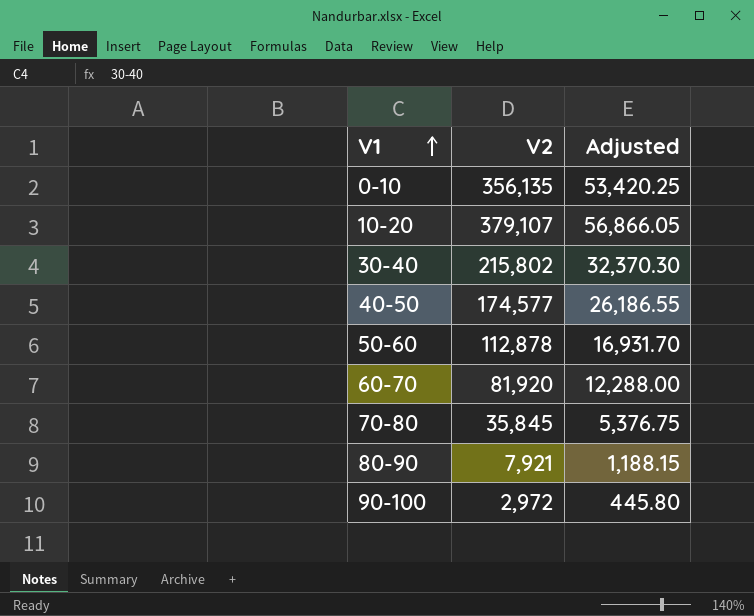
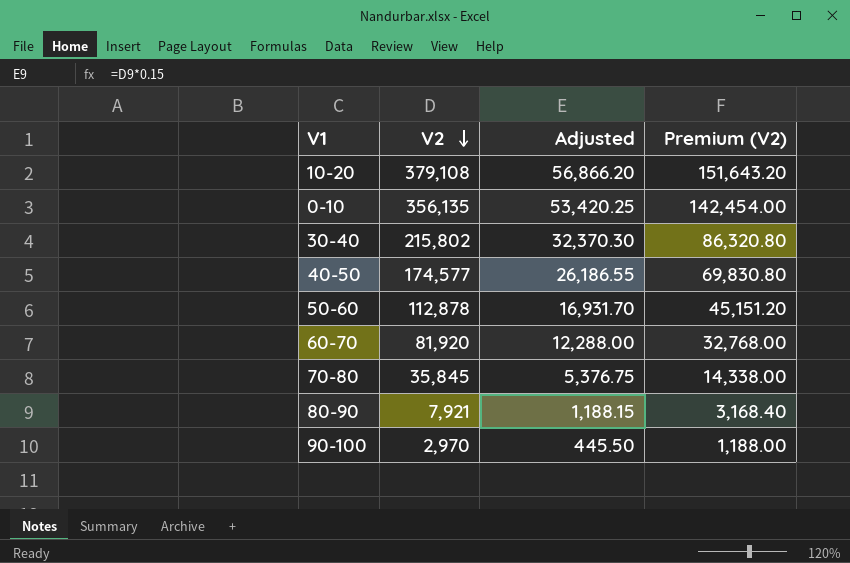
row order: V1 ascending -> V2 descending
column Premium (V2) | formula: none -> [V2] * 0.4
10-20 | V2: 379,107 -> 379,108
10-20 | Adjusted: 56,866.05 -> 56,866.20
90-100 | V2: 2,972 -> 2,970
90-100 | Adjusted: 445.80 -> 445.50

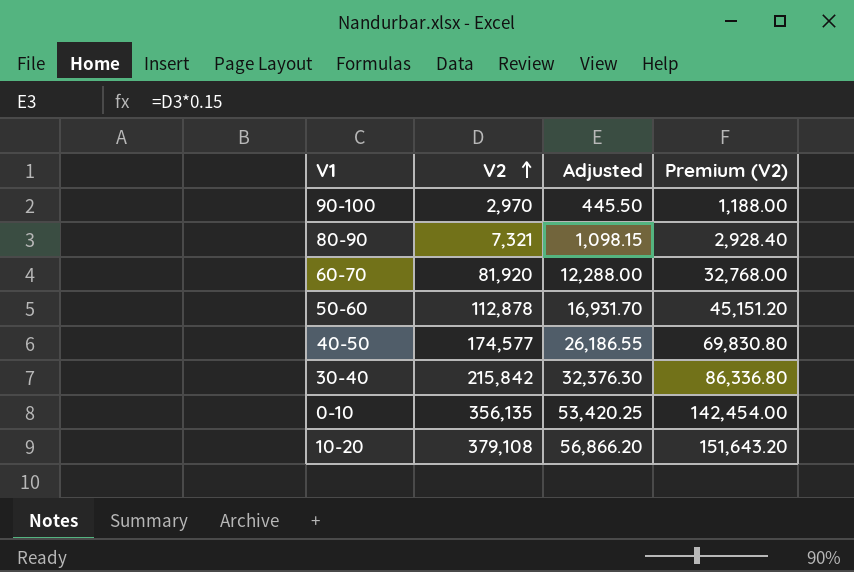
row order: V2 descending -> V2 ascending
row 70-80: 35,845 | 5,376.75 | 14,338.00 -> none
80-90 | V2: 7,921 -> 7,321
80-90 | Adjusted: 1,188.15 -> 1,098.15
80-90 | Premium (V2): 3,168.40 -> 2,928.40
30-40 | V2: 215,802 -> 215,842
30-40 | Adjusted: 32,370.30 -> 32,376.30
30-40 | Premium (V2): 86,320.80 -> 86,336.80

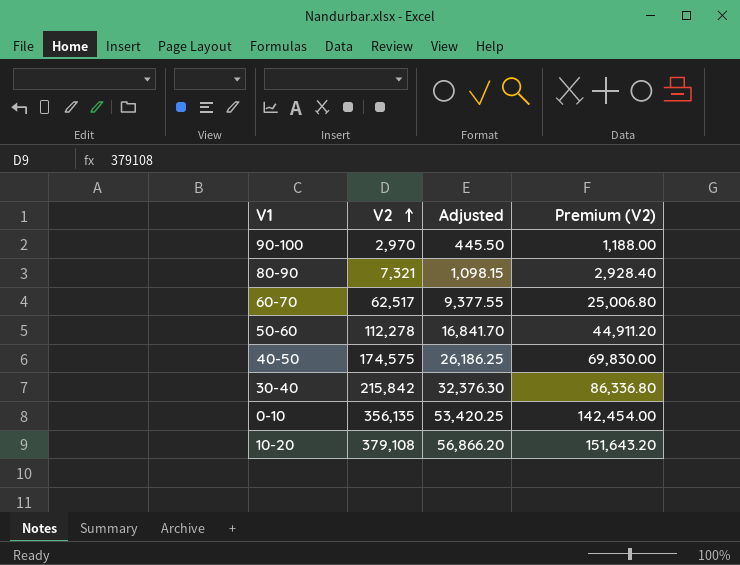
60-70 | V2: 81,920 -> 62,517
60-70 | Adjusted: 12,288.00 -> 9,377.55
60-70 | Premium (V2): 32,768.00 -> 25,006.80
50-60 | V2: 112,878 -> 112,278
50-60 | Adjusted: 16,931.70 -> 16,841.70
50-60 | Premium (V2): 45,151.20 -> 44,911.20
40-50 | V2: 174,577 -> 174,575
40-50 | Adjusted: 26,186.55 -> 26,186.25
40-50 | Premium (V2): 69,830.80 -> 69,830.00

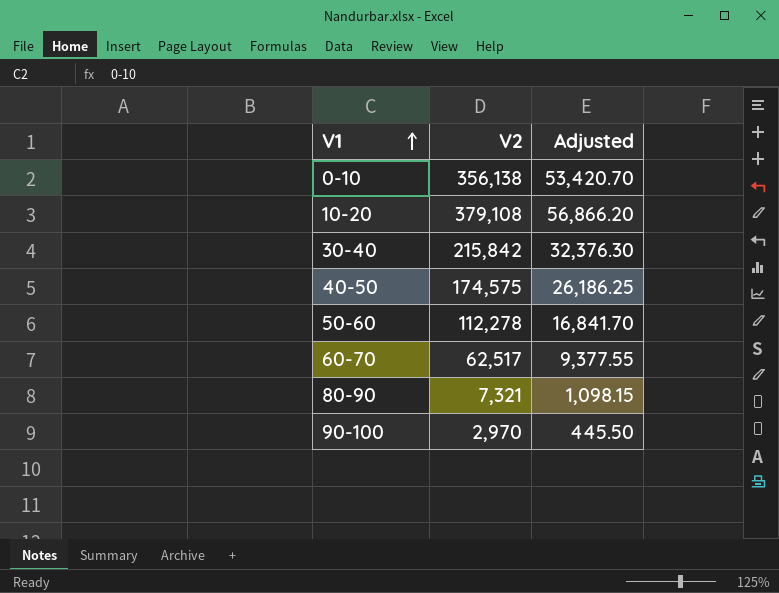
row order: V2 ascending -> V1 ascending
column Premium (V2) | formula: [V2] * 0.4 -> none
0-10 | V2: 356,135 -> 356,138
0-10 | Adjusted: 53,420.25 -> 53,420.70

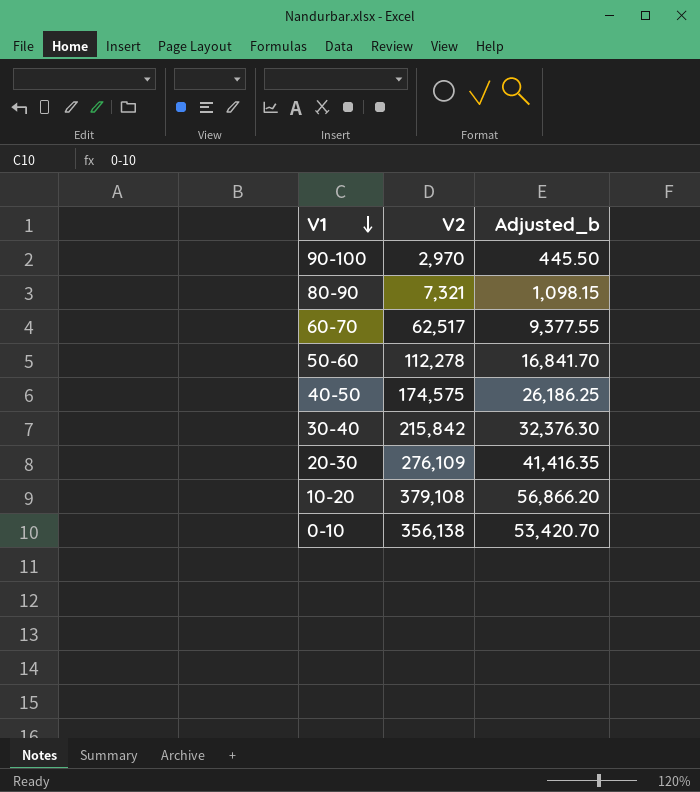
row order: V1 ascending -> V1 descending
column name: Adjusted -> Adjusted_b
row 20-30: none -> 276,109 | 41,416.35

